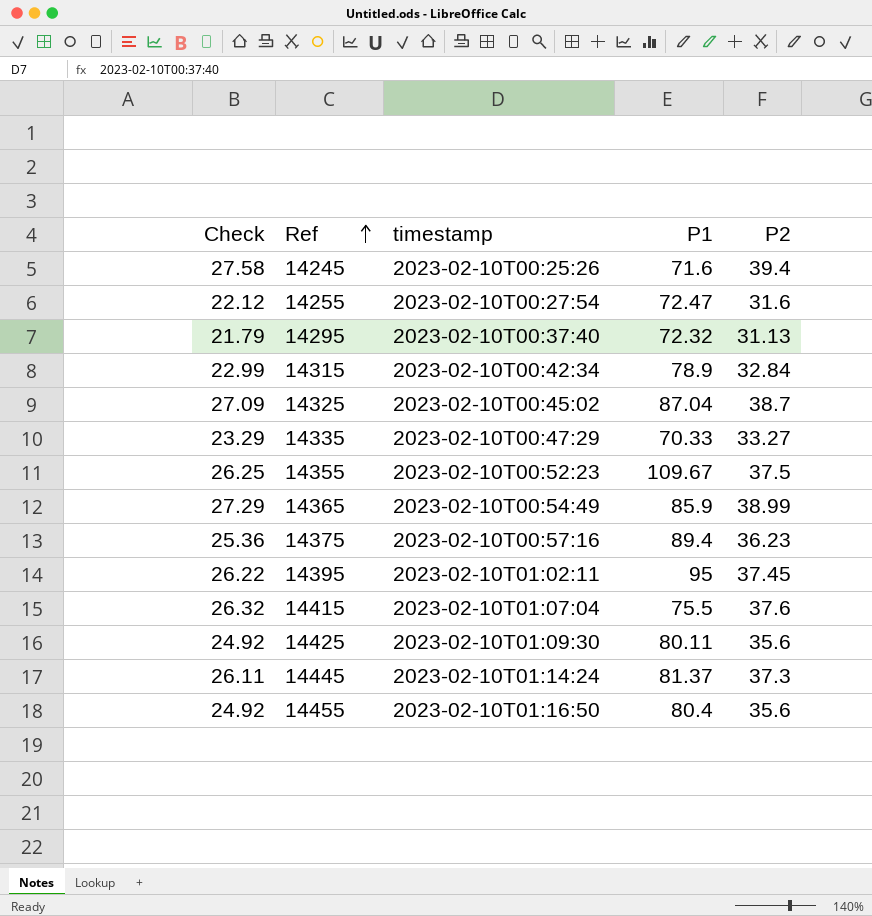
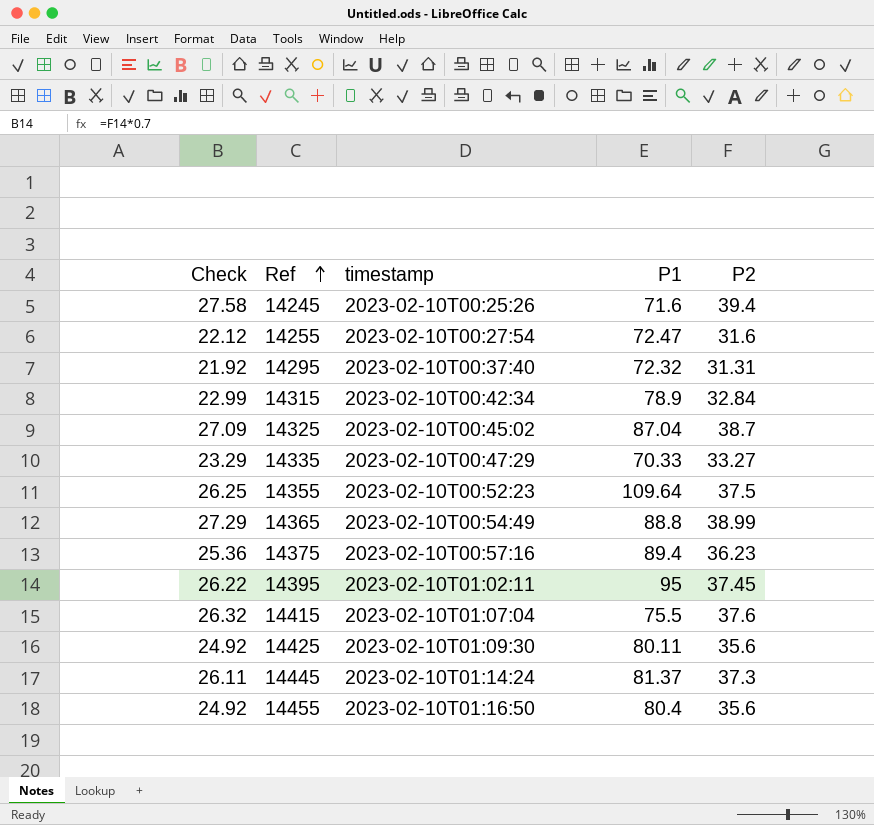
14295 | Check: 21.79 -> 21.92
14295 | P2: 31.13 -> 31.31
14355 | P1: 109.67 -> 109.64
14365 | P1: 85.9 -> 88.8

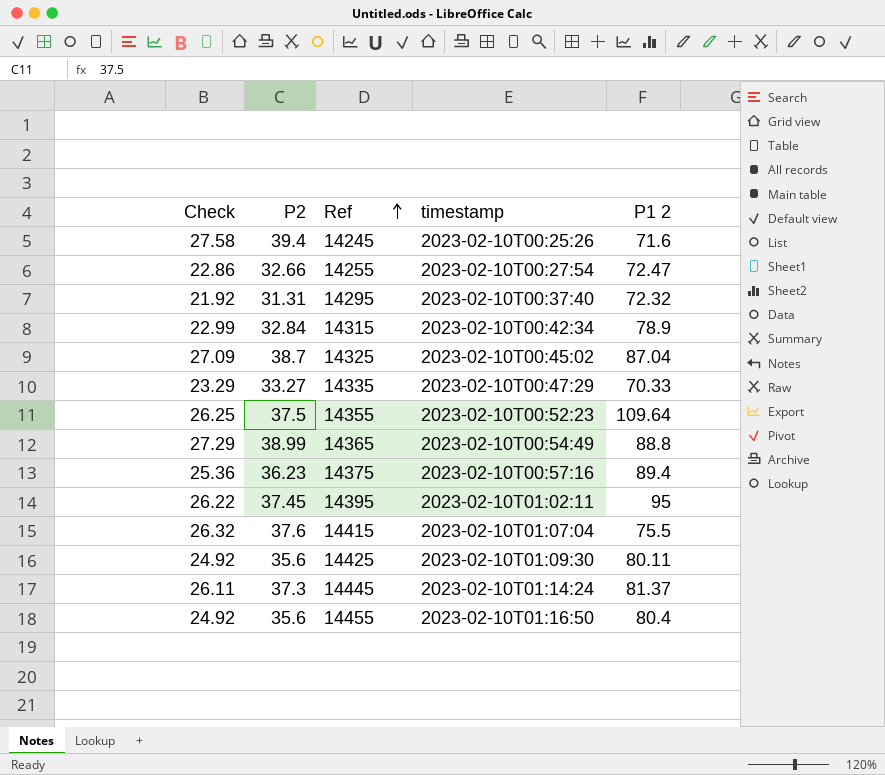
column P2 | position: 5 -> 2
column name: P1 -> P1 2
14255 | Check: 22.12 -> 22.86
14255 | P2: 31.6 -> 32.66

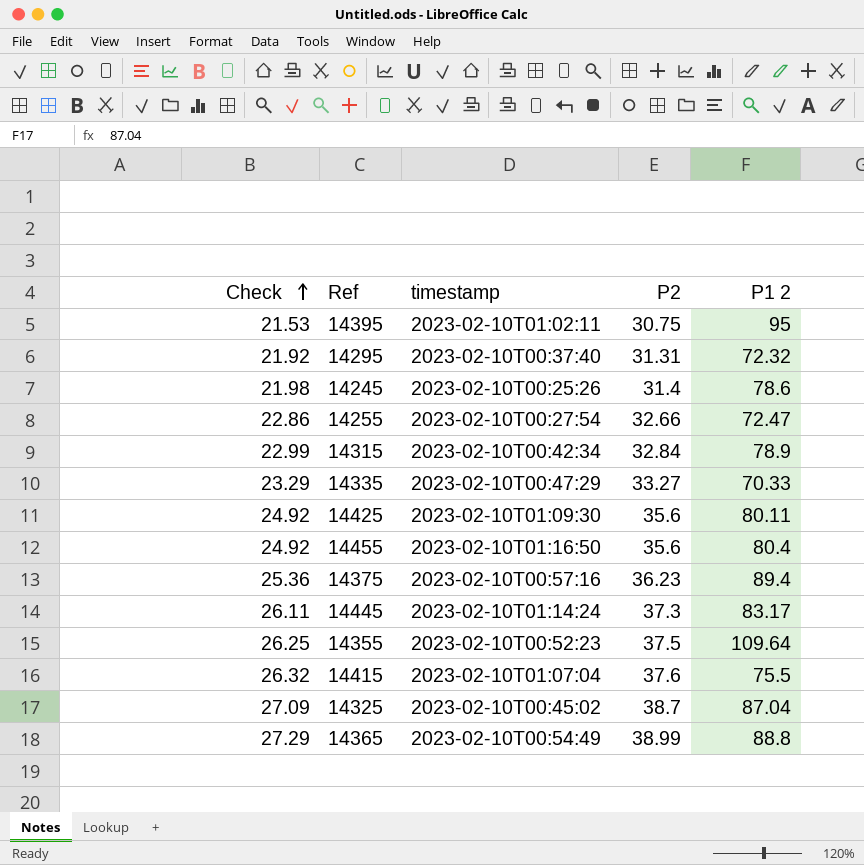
row order: Ref ascending -> Check ascending
column P2 | position: 2 -> 4
14395 | Check: 26.22 -> 21.53
14395 | P2: 37.45 -> 30.75
14245 | Check: 27.58 -> 21.98
14245 | P2: 39.4 -> 31.4
14245 | P1 2: 71.6 -> 78.6
14445 | P1 2: 81.37 -> 83.17

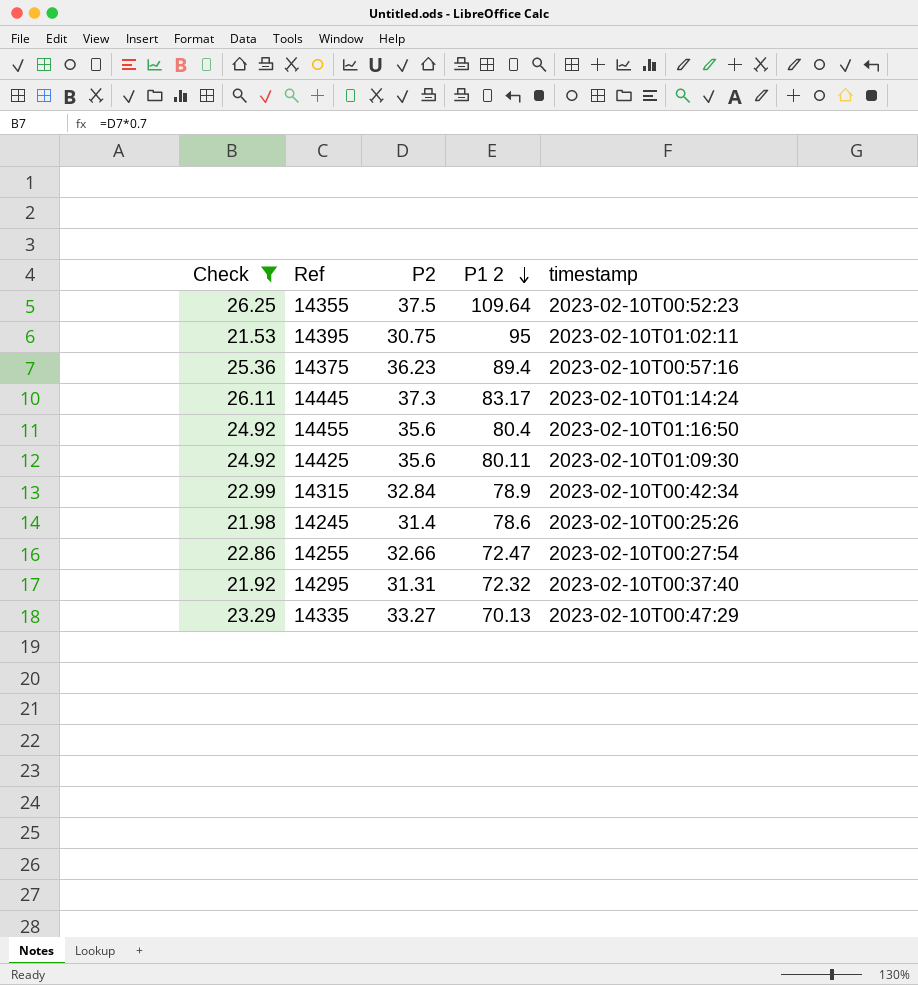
filter: none -> Check <= 26.25
row order: Check ascending -> P1 2 descending
column timestamp | position: 3 -> 5
14335 | P1 2: 70.33 -> 70.13

